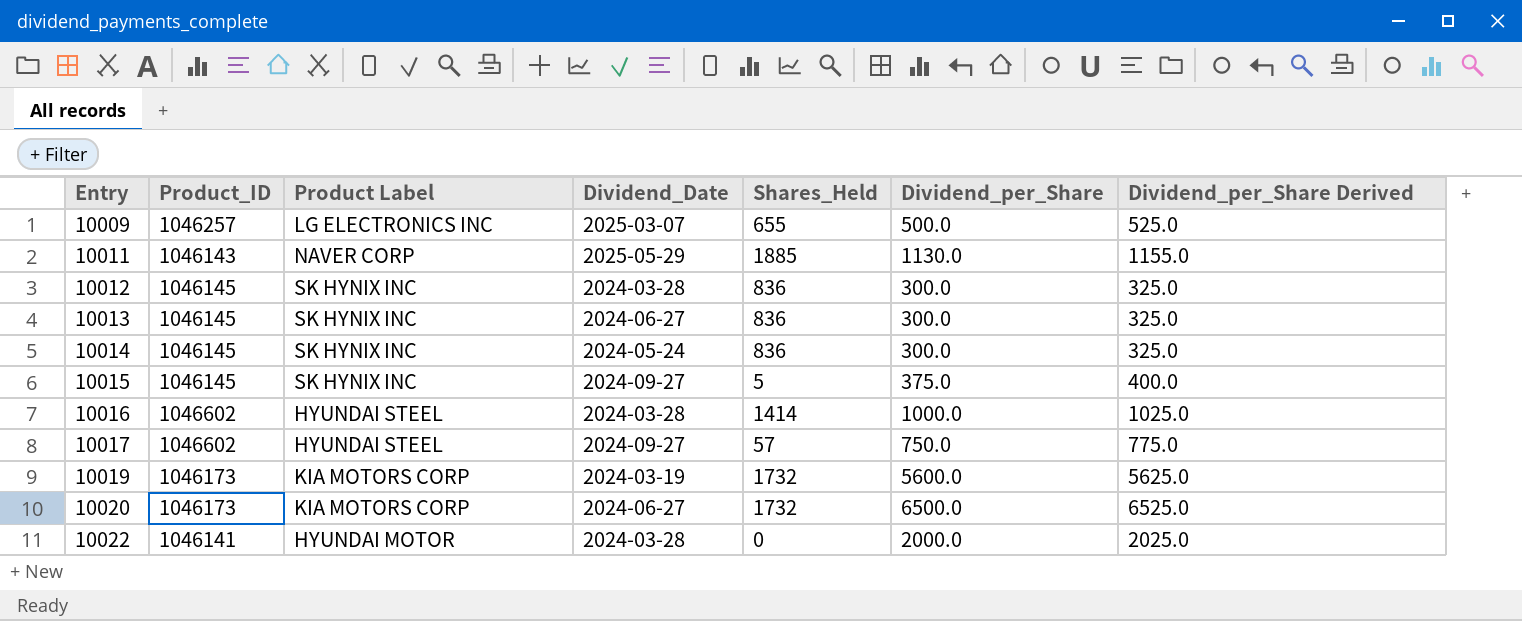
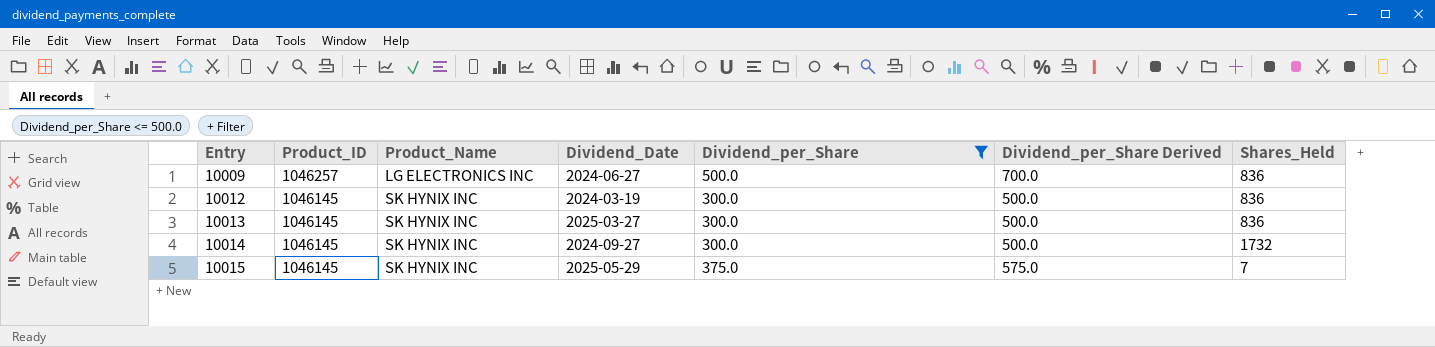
filter: none -> Dividend_per_Share <= 500.0
column name: Product Label -> Product_Name
column Dividend_per_Share Derived | formula: [Dividend_per_Share] + 25 -> [Dividend_per_Share] + 200
column Shares_Held | position: 5 -> 7
10009 | Dividend_Date: 2025-03-07 -> 2024-06-27
10009 | Shares_Held: 655 -> 836
10012 | Dividend_Date: 2024-03-28 -> 2024-03-19
10013 | Dividend_Date: 2024-06-27 -> 2025-03-27
10014 | Dividend_Date: 2024-05-24 -> 2024-09-27
10014 | Shares_Held: 836 -> 1732
10015 | Dividend_Date: 2024-09-27 -> 2025-05-29
10015 | Shares_Held: 5 -> 7

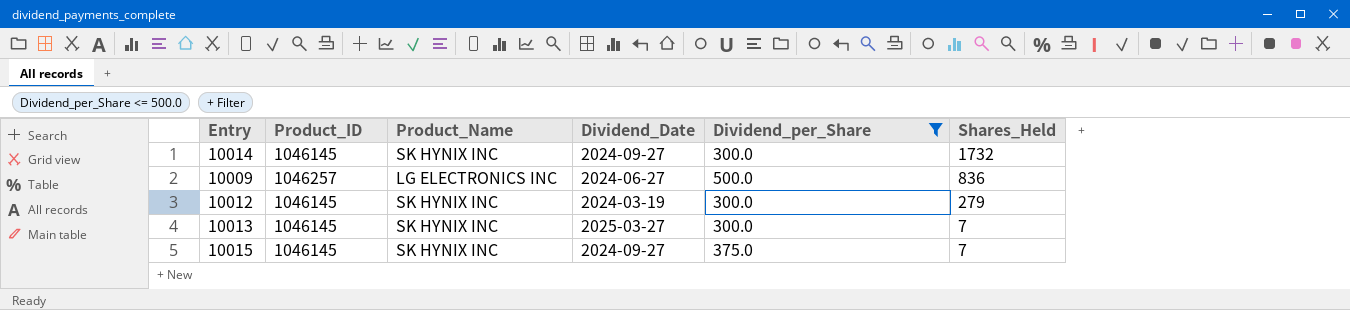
row order: Entry ascending -> Shares_Held descending
column Dividend_per_Share Derived | formula: [Dividend_per_Share] + 200 -> none
10012 | Shares_Held: 836 -> 279
10013 | Shares_Held: 836 -> 7
10015 | Dividend_Date: 2025-05-29 -> 2024-09-27

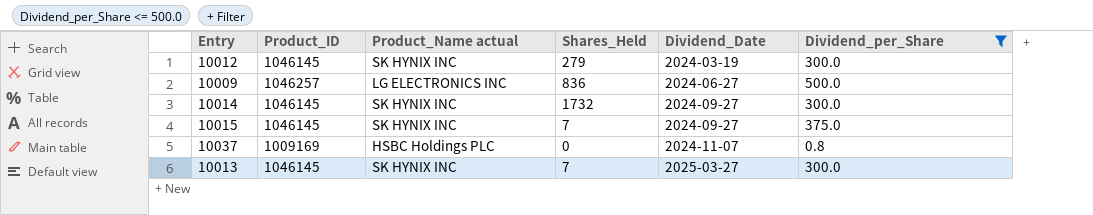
row order: Shares_Held descending -> Dividend_Date ascending
column name: Product_Name -> Product_Name actual
column Shares_Held | position: 6 -> 4
row 10037: none -> 1009169 | HSBC Holdings PLC | 0 | 2024-11-07 | 0.8

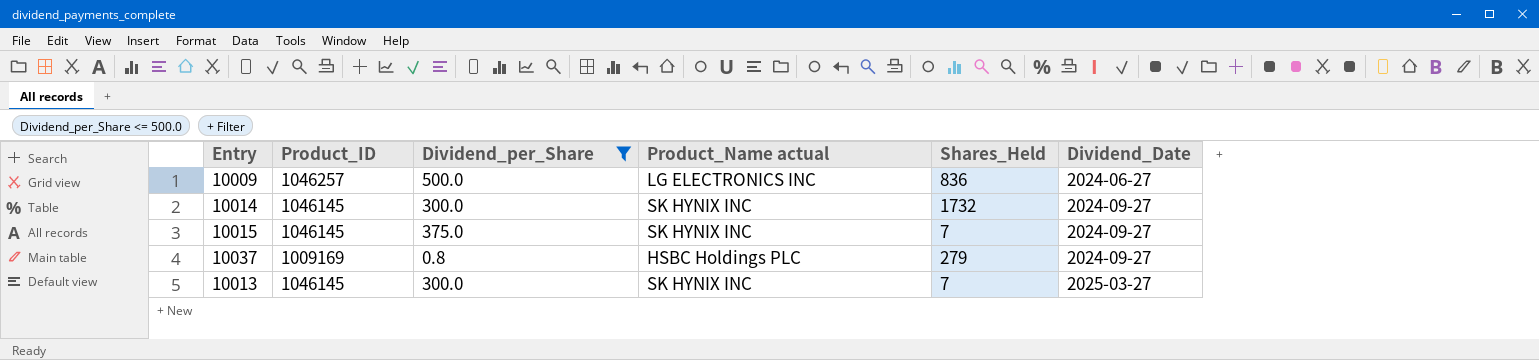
column Dividend_per_Share | position: 6 -> 3
row 10012: 1046145 | SK HYNIX INC | 279 | 2024-03-19 | 300.0 -> none
10037 | Shares_Held: 0 -> 279
10037 | Dividend_Date: 2024-11-07 -> 2024-09-27

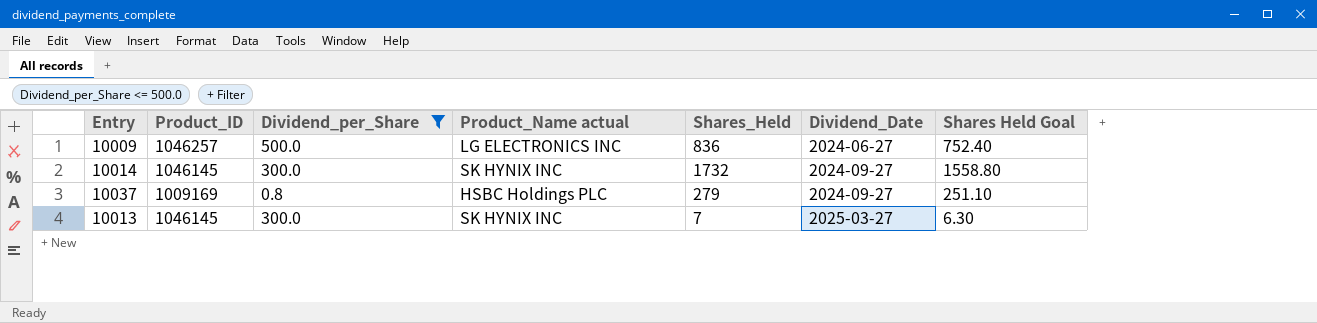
column Shares Held Goal | formula: none -> [Shares_Held] * 0.9
row 10015: 1046145 | 375.0 | SK HYNIX INC | 7 | 2024-09-27 -> none

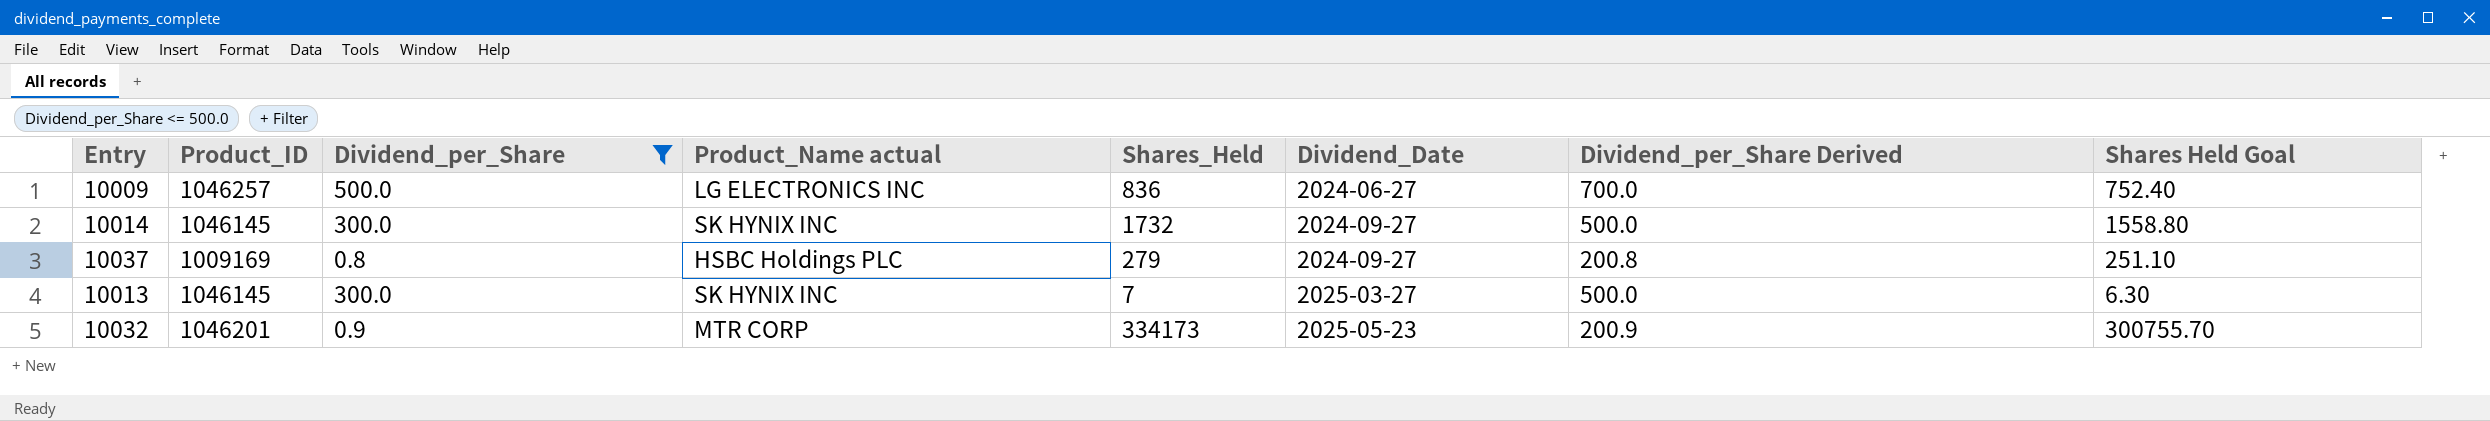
column Dividend_per_Share Derived | formula: none -> [Dividend_per_Share] + 200
row 10032: none -> 1046201 | 0.9 | MTR CORP | 334173 | 2025-05-23 | 200.9 | 300755.70

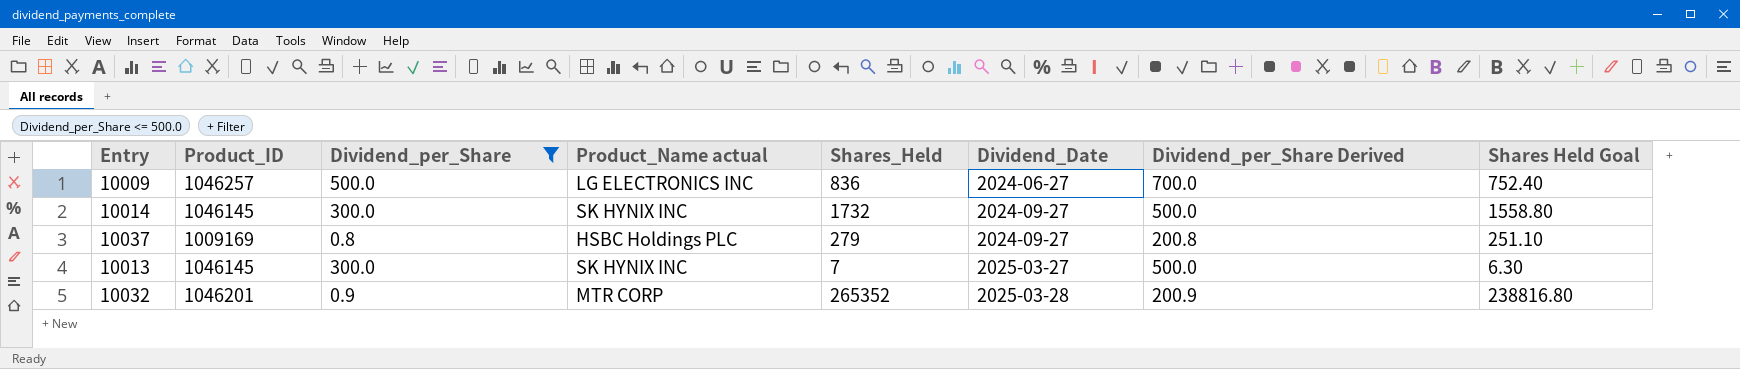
10032 | Shares_Held: 334173 -> 265352
10032 | Dividend_Date: 2025-05-23 -> 2025-03-28
10032 | Shares Held Goal: 300755.70 -> 238816.80

